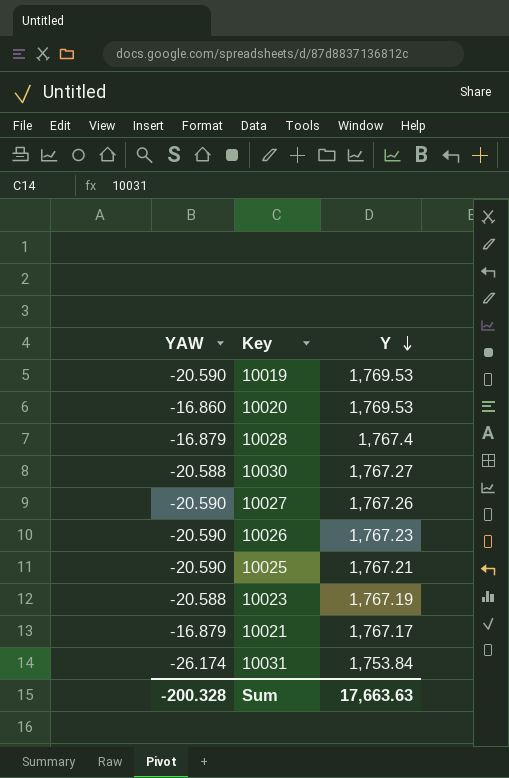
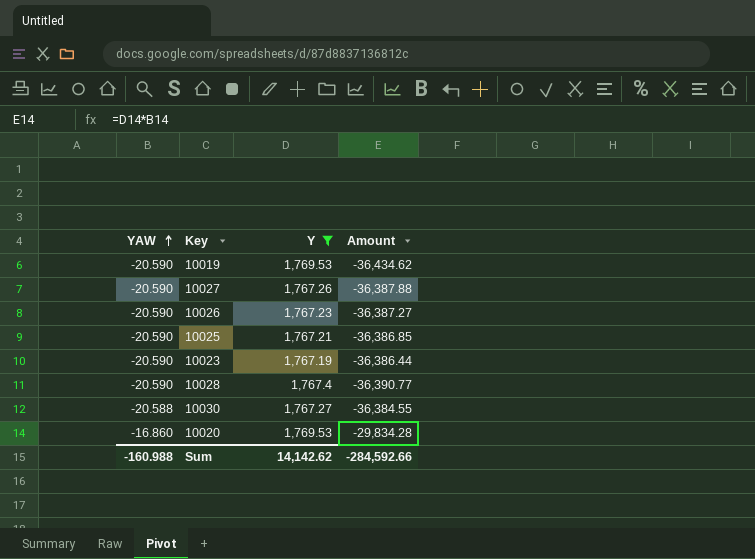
filter: none -> Y >= 1,767.19
row order: Y descending -> YAW ascending
column Amount | formula: none -> [YAW] * [Y]
10023 | YAW: -20.588 -> -20.590
10028 | YAW: -16.879 -> -20.590
Sum | YAW: -200.328 -> -160.988
Sum | Y: 17,663.63 -> 14,142.62

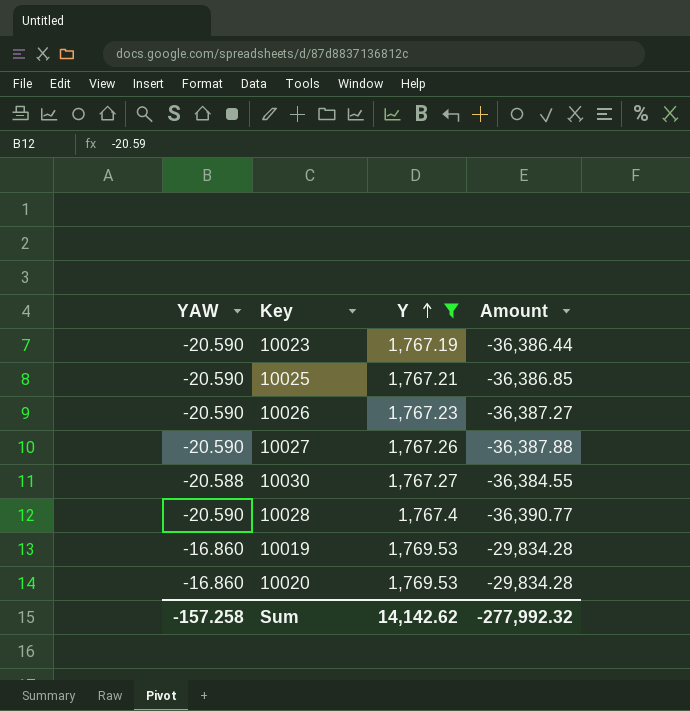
row order: YAW ascending -> Y ascending
10019 | YAW: -20.590 -> -16.860
10019 | Amount: -36,434.62 -> -29,834.28
Sum | YAW: -160.988 -> -157.258
Sum | Amount: -284,592.66 -> -277,992.32

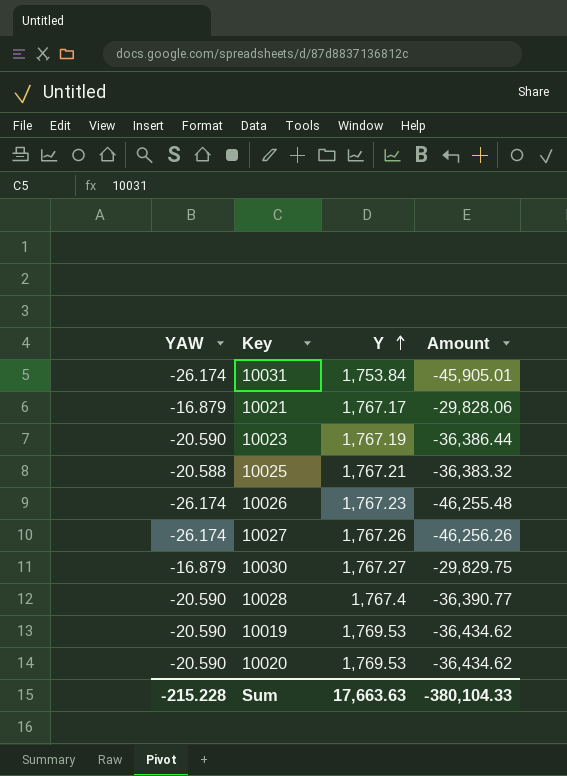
filter: Y >= 1,767.19 -> none
10025 | YAW: -20.590 -> -20.588
10025 | Amount: -36,386.85 -> -36,383.32
10026 | YAW: -20.590 -> -26.174
10026 | Amount: -36,387.27 -> -46,255.48
10027 | YAW: -20.590 -> -26.174
10027 | Amount: -36,387.88 -> -46,256.26
10030 | YAW: -20.588 -> -16.879
10030 | Amount: -36,384.55 -> -29,829.75
10019 | YAW: -16.860 -> -20.590
10019 | Amount: -29,834.28 -> -36,434.62
10020 | YAW: -16.860 -> -20.590
10020 | Amount: -29,834.28 -> -36,434.62
Sum | YAW: -157.258 -> -215.228
Sum | Y: 14,142.62 -> 17,663.63
Sum | Amount: -277,992.32 -> -380,104.33

